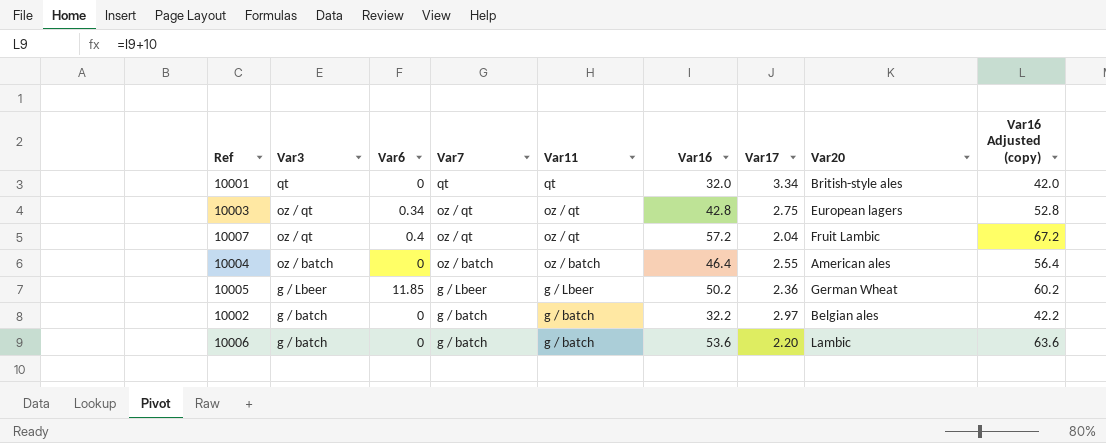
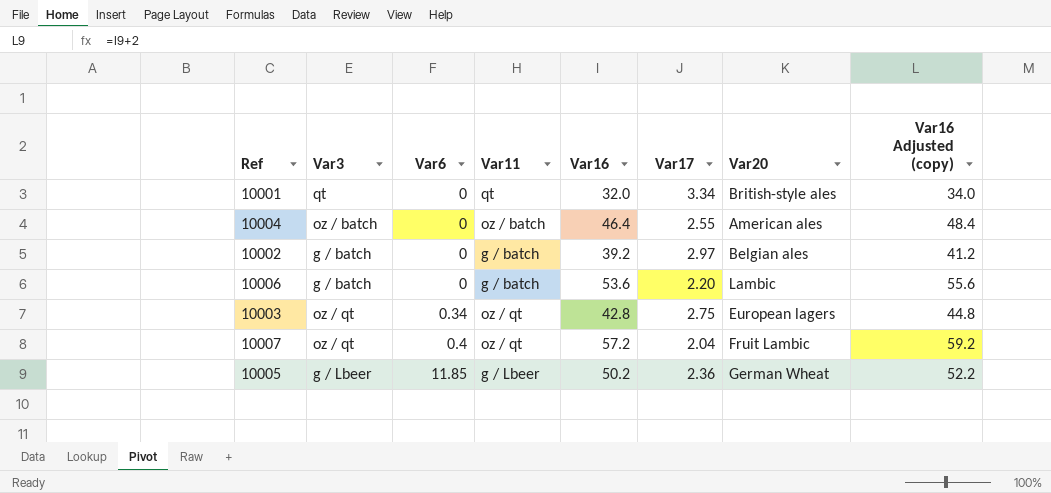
row order: Var3 descending -> Var6 ascending
column Var7 | position: 4 -> none
column Var16 Adjusted (copy) | formula: [Var16] + 10 -> [Var16] + 2
10002 | Var16: 32.2 -> 39.2

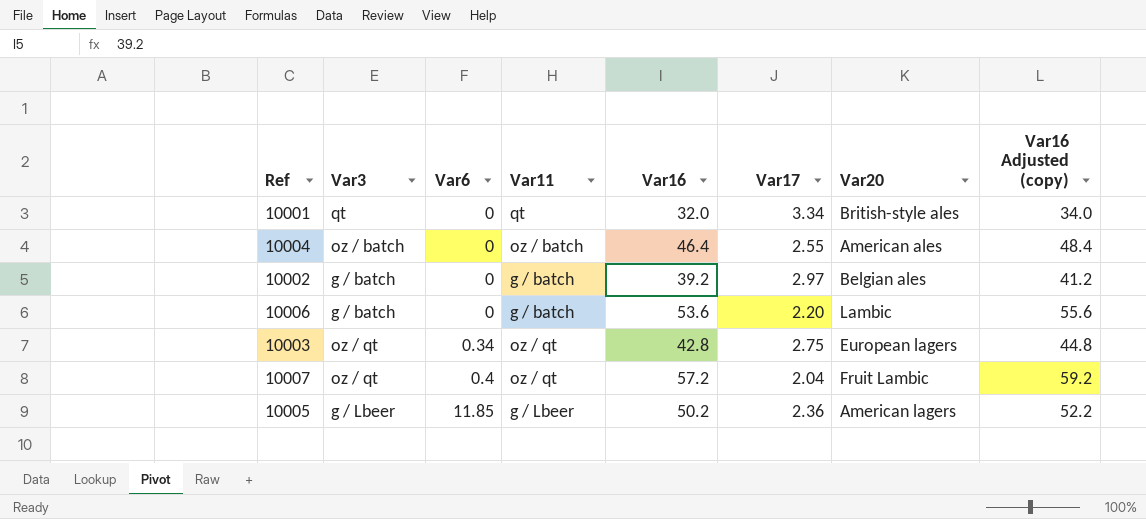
10005 | Var20: German Wheat -> American lagers

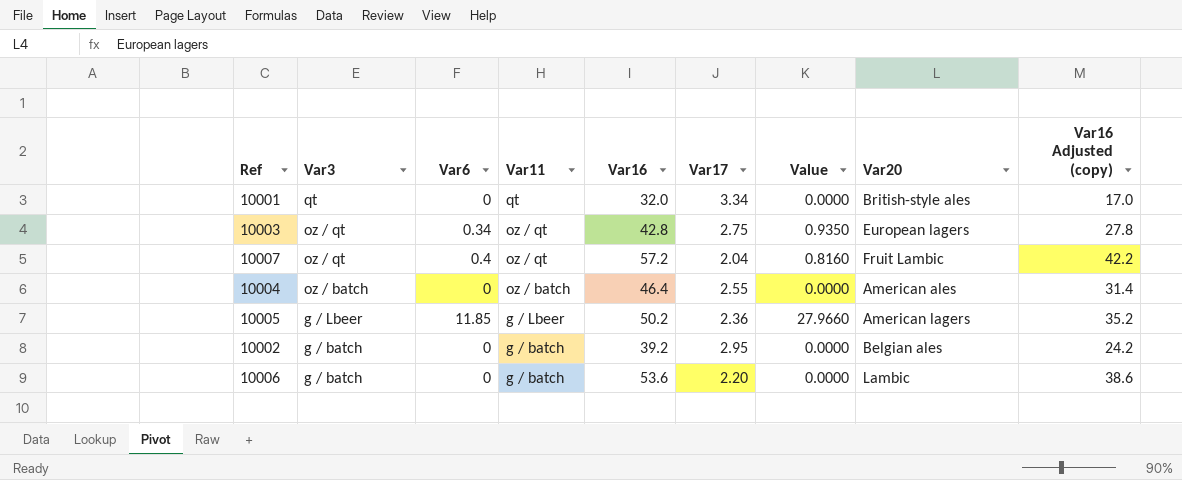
row order: Var6 ascending -> Var3 descending
column Value | formula: none -> [Var6] * [Var17]
column Var16 Adjusted (copy) | formula: [Var16] + 2 -> [Var16] - 15
10002 | Var17: 2.97 -> 2.95

